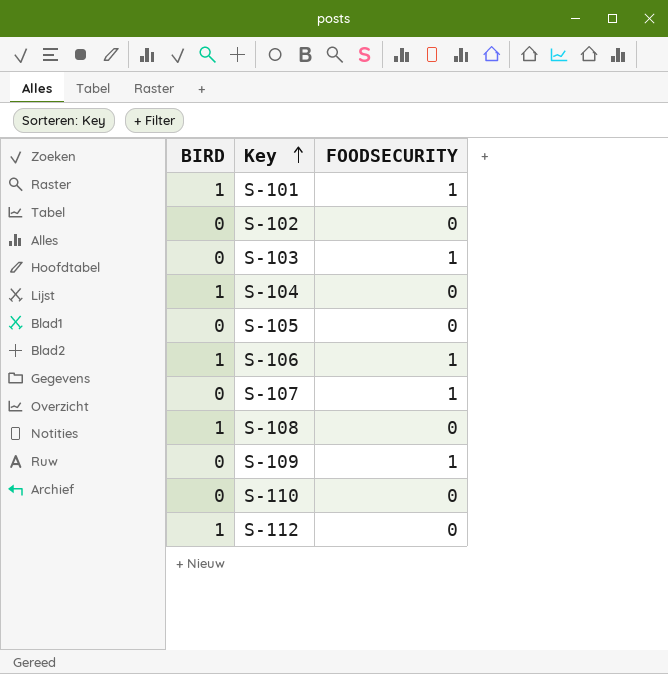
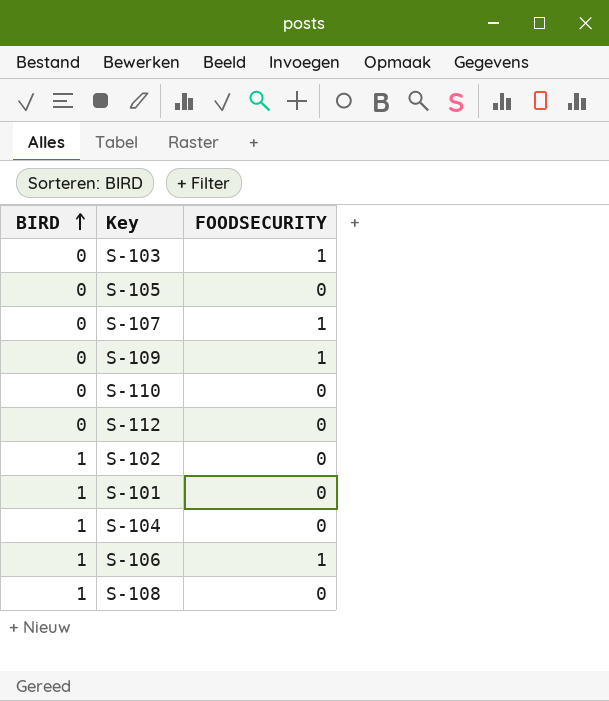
row order: Key ascending -> BIRD ascending
S-112 | BIRD: 1 -> 0
S-102 | BIRD: 0 -> 1
S-101 | FOODSECURITY: 1 -> 0

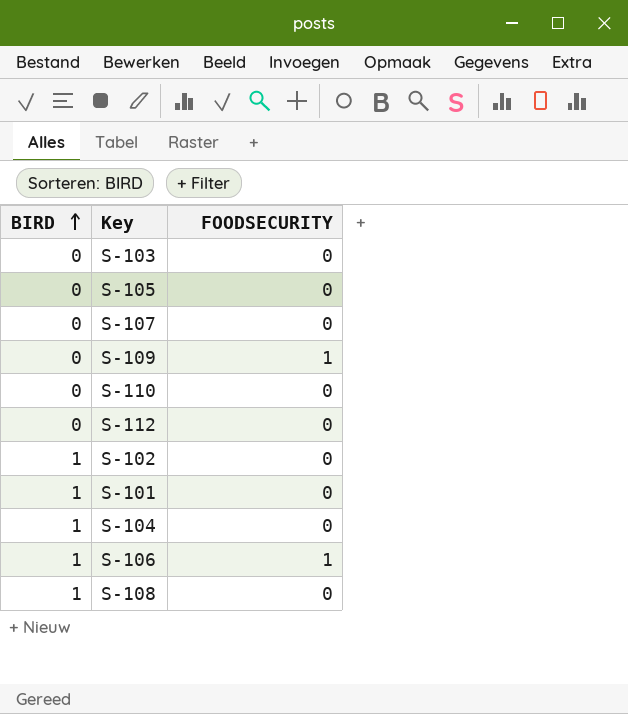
S-103 | FOODSECURITY: 1 -> 0
S-107 | FOODSECURITY: 1 -> 0

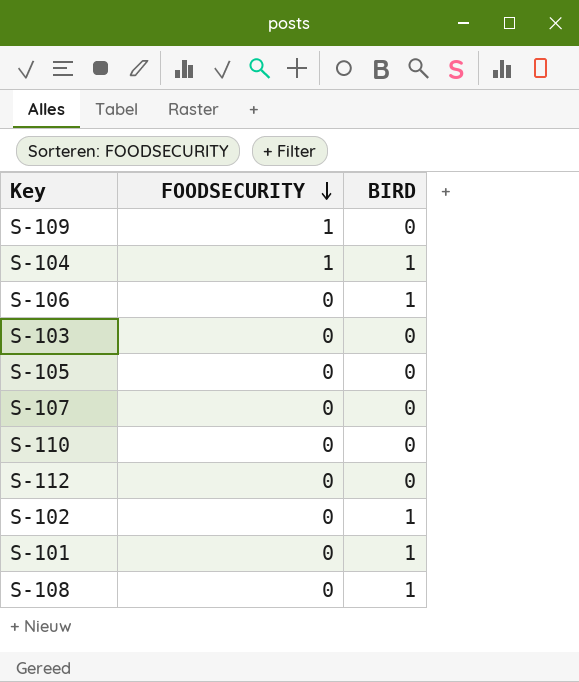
row order: BIRD ascending -> FOODSECURITY descending
column BIRD | position: 1 -> 3
S-104 | FOODSECURITY: 0 -> 1
S-106 | FOODSECURITY: 1 -> 0

